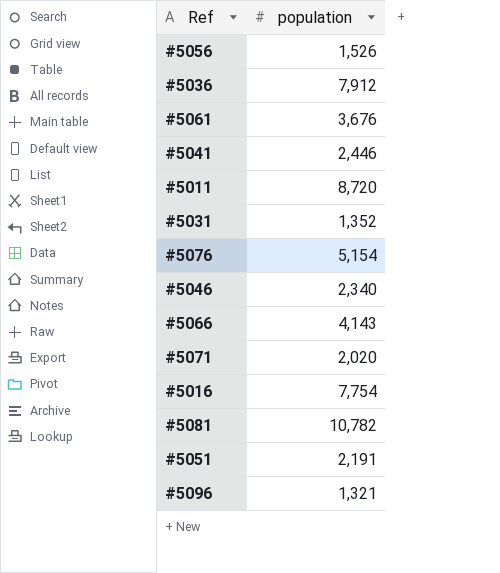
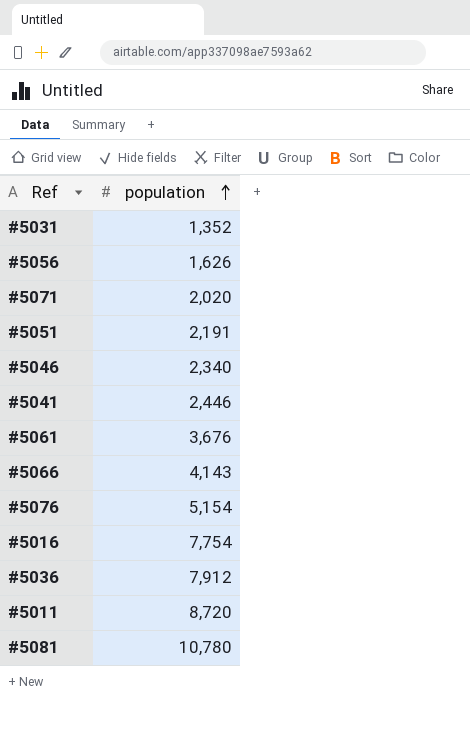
row order: none -> population ascending
row #5096: 1,321 -> none
#5056 | population: 1,526 -> 1,626
#5081 | population: 10,782 -> 10,780

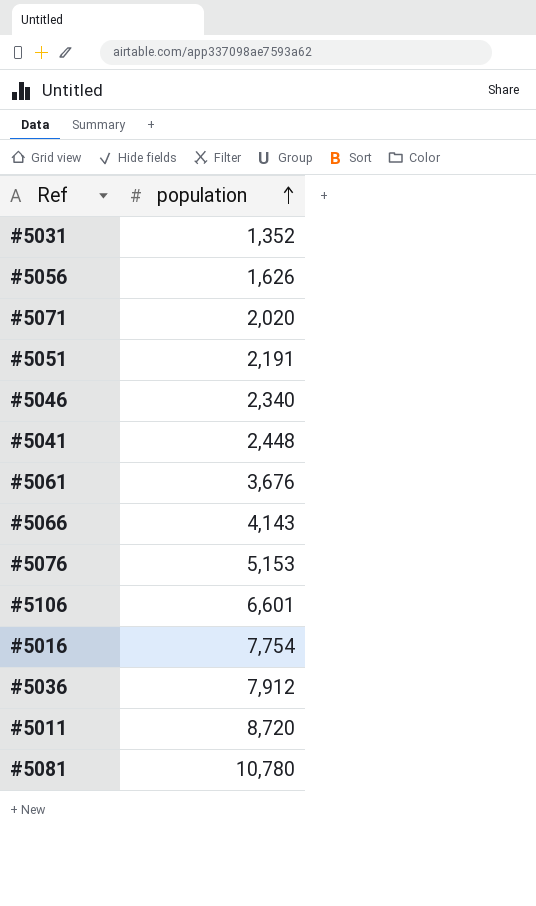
#5041 | population: 2,446 -> 2,448
#5076 | population: 5,154 -> 5,153
row #5106: none -> 6,601

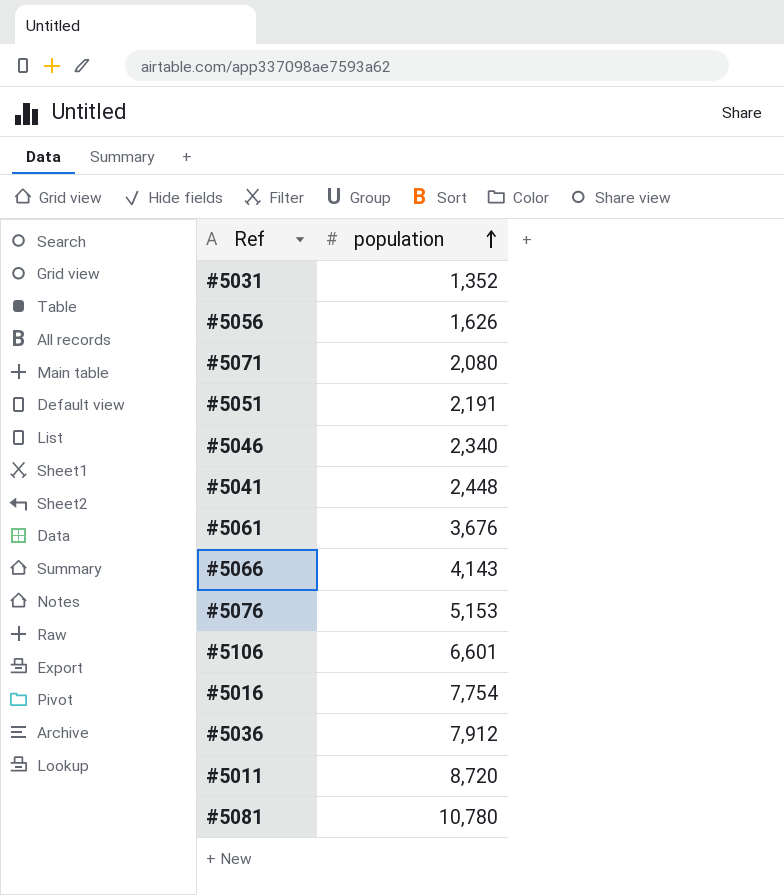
#5071 | population: 2,020 -> 2,080

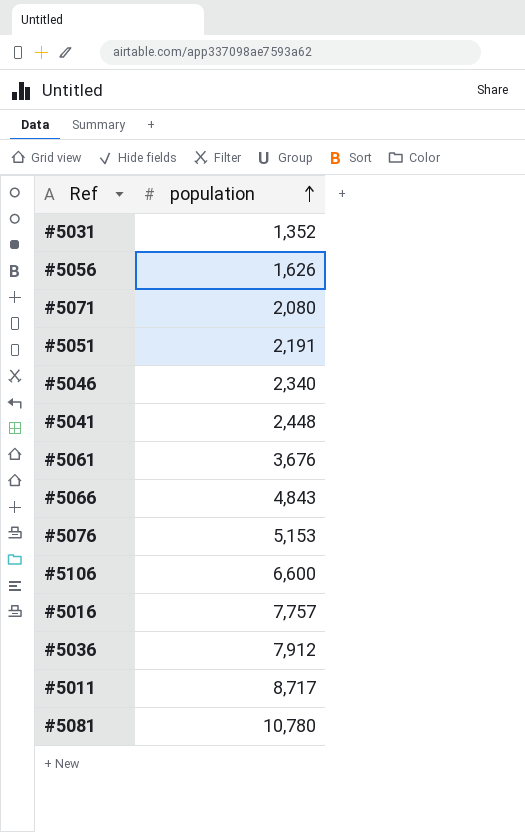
#5066 | population: 4,143 -> 4,843
#5106 | population: 6,601 -> 6,600
#5016 | population: 7,754 -> 7,757
#5011 | population: 8,720 -> 8,717

